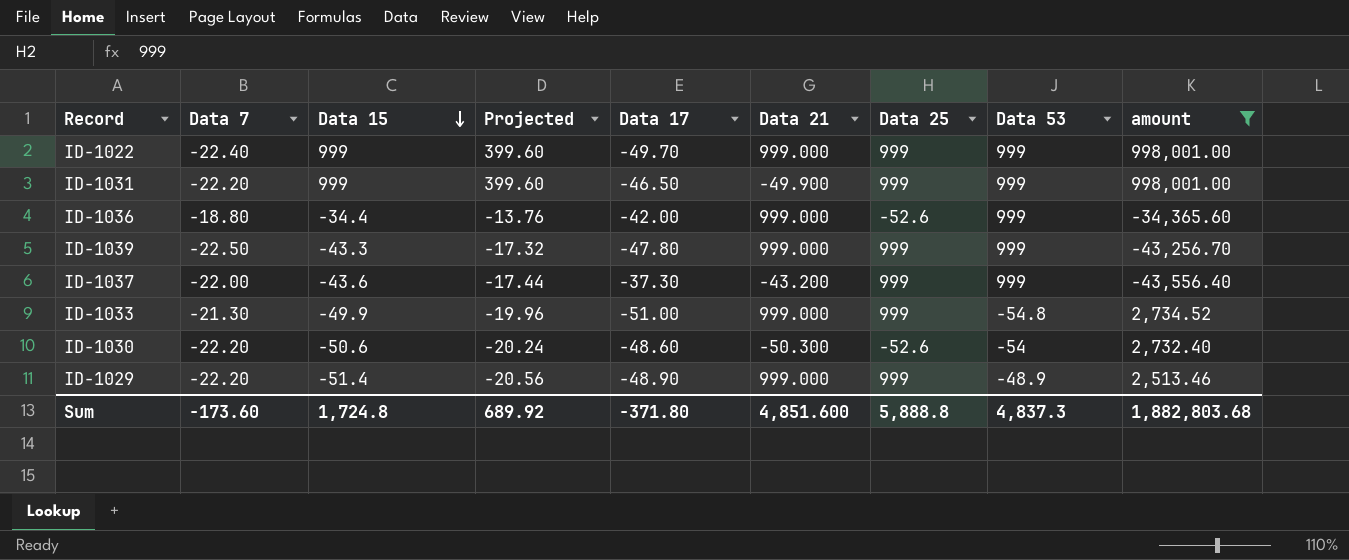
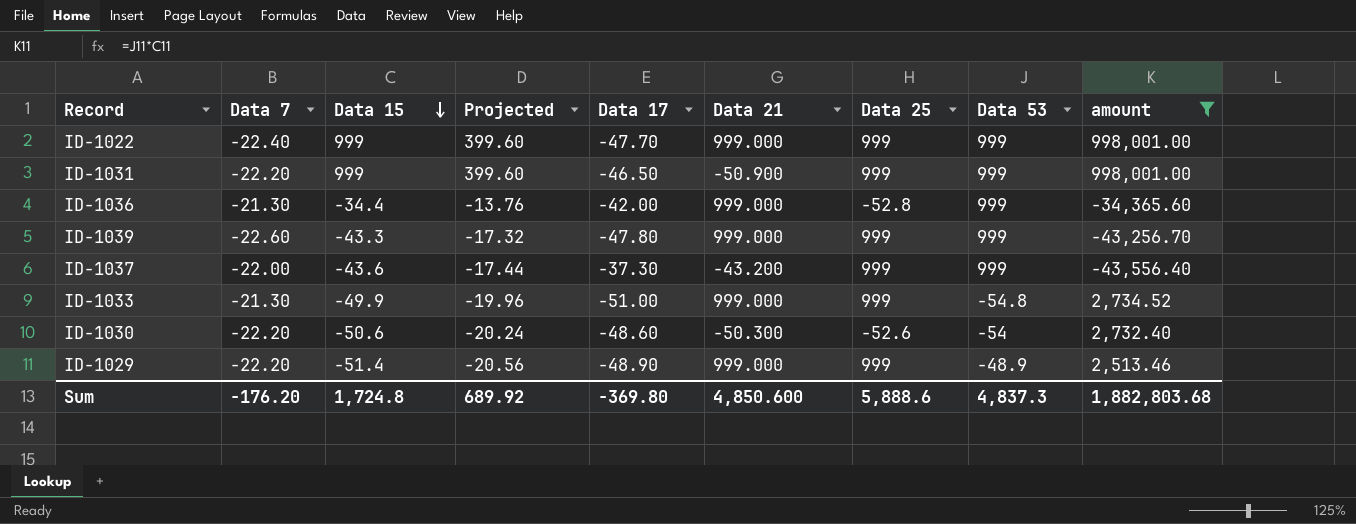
ID-1022 | Data 17: -49.70 -> -47.70
ID-1031 | Data 21: -49.900 -> -50.900
ID-1036 | Data 7: -18.80 -> -21.30
ID-1036 | Data 25: -52.6 -> -52.8
ID-1039 | Data 7: -22.50 -> -22.60
Sum | Data 7: -173.60 -> -176.20
Sum | Data 17: -371.80 -> -369.80
Sum | Data 21: 4,851.600 -> 4,850.600
Sum | Data 25: 5,888.8 -> 5,888.6

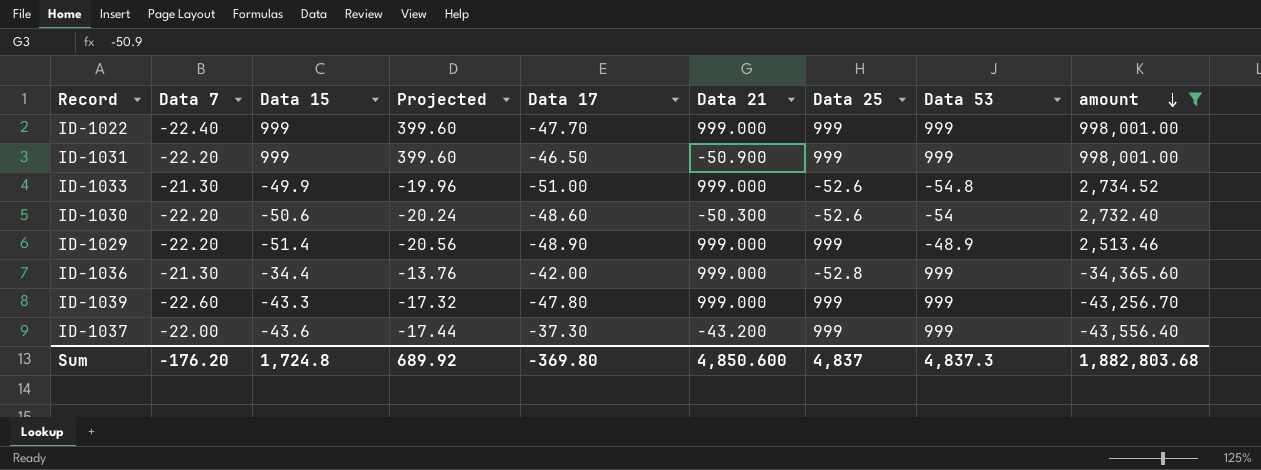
row order: Data 15 descending -> amount descending
ID-1033 | Data 25: 999 -> -52.6
Sum | Data 25: 5,888.6 -> 4,837

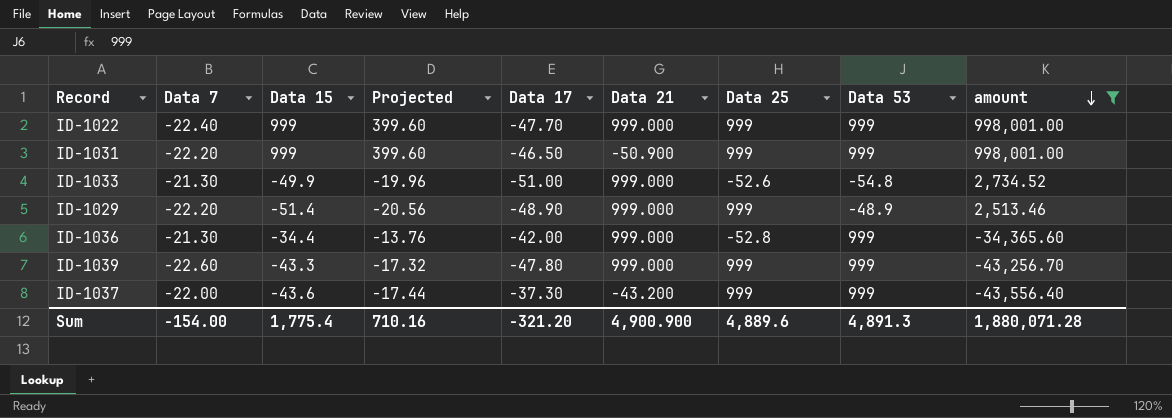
row ID-1030: -22.20 | -50.6 | -20.24 | -48.60 | -50.300 | -52.6 | -54 | 2,732.40 -> none
Sum | Data 7: -176.20 -> -154.00
Sum | Data 15: 1,724.8 -> 1,775.4
Sum | Projected: 689.92 -> 710.16
Sum | Data 17: -369.80 -> -321.20
Sum | Data 21: 4,850.600 -> 4,900.900
Sum | Data 25: 4,837 -> 4,889.6
Sum | Data 53: 4,837.3 -> 4,891.3
Sum | amount: 1,882,803.68 -> 1,880,071.28

